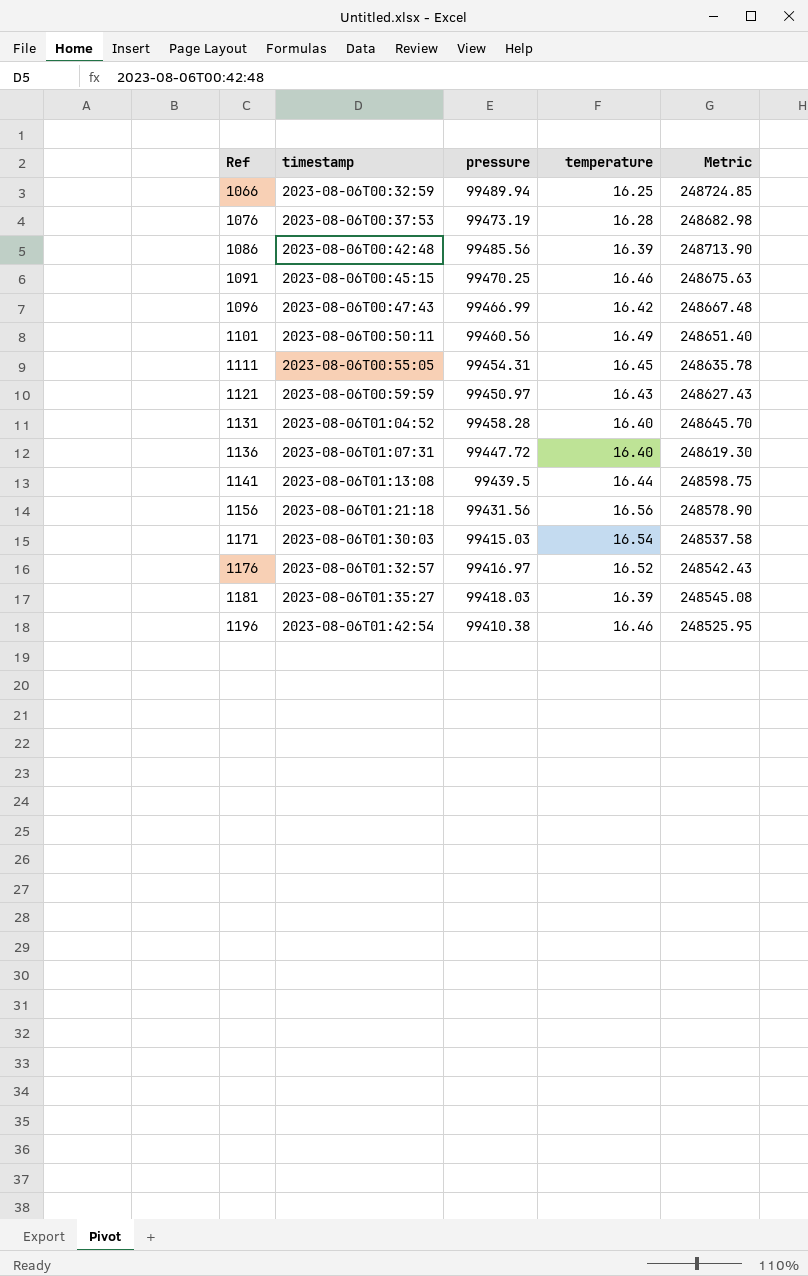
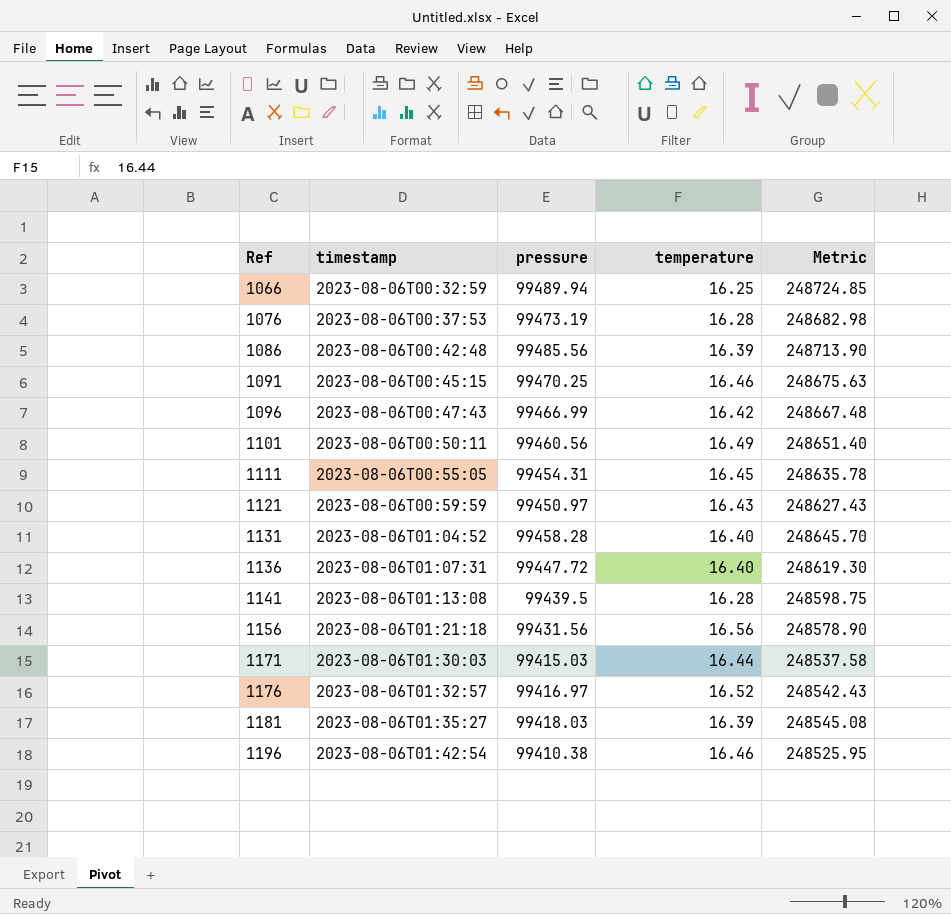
1141 | temperature: 16.44 -> 16.28
1171 | temperature: 16.54 -> 16.44

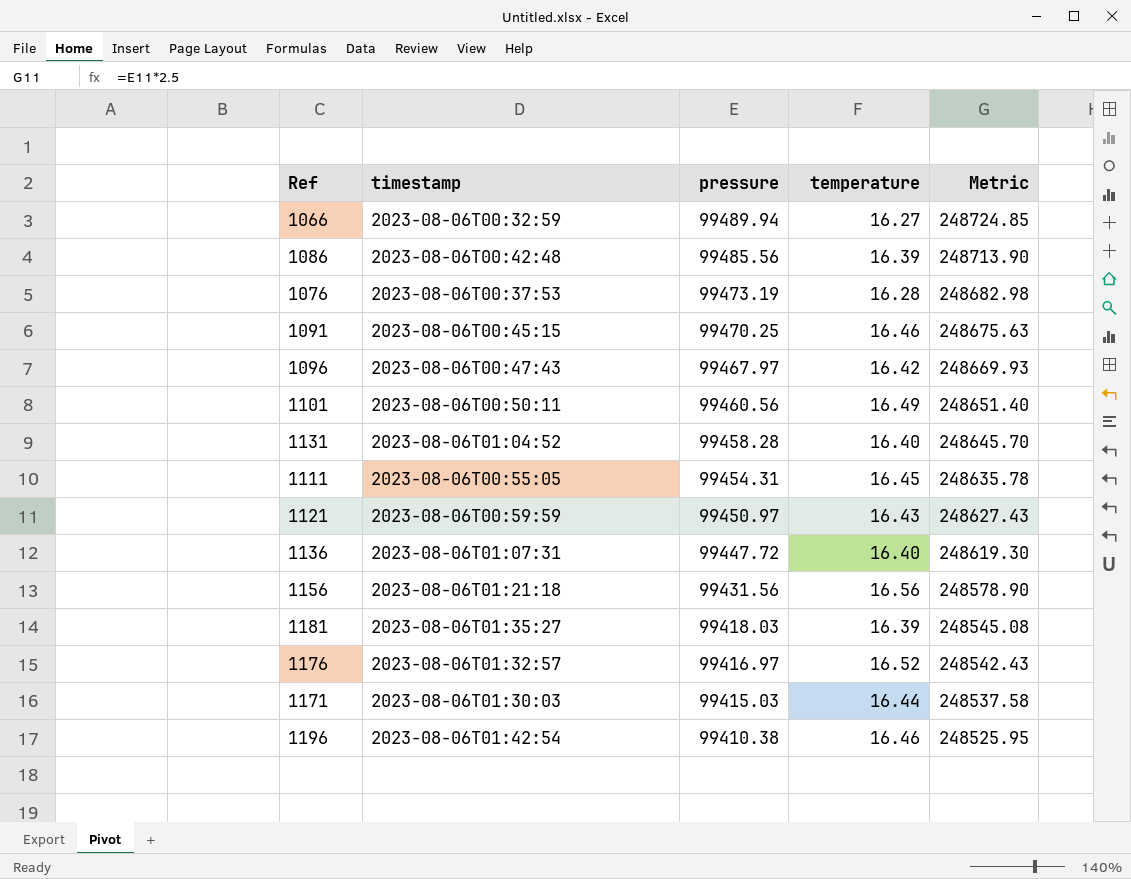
row order: Ref ascending -> pressure descending
row 1141: 2023-08-06T01:13:08 | 99439.5 | 16.28 | 248598.75 -> none
1066 | temperature: 16.25 -> 16.27
1096 | pressure: 99466.99 -> 99467.97
1096 | Metric: 248667.48 -> 248669.93

